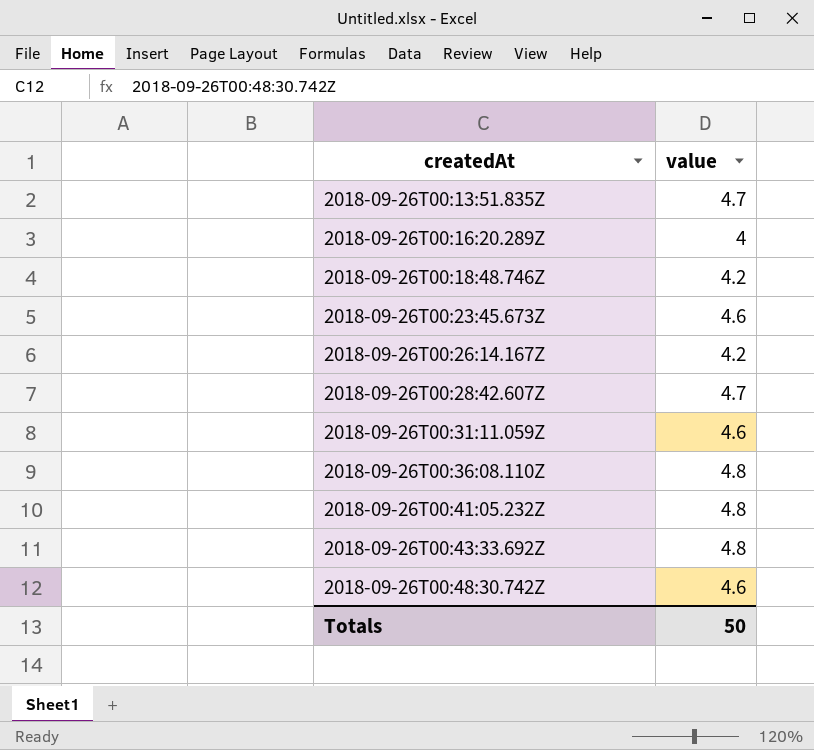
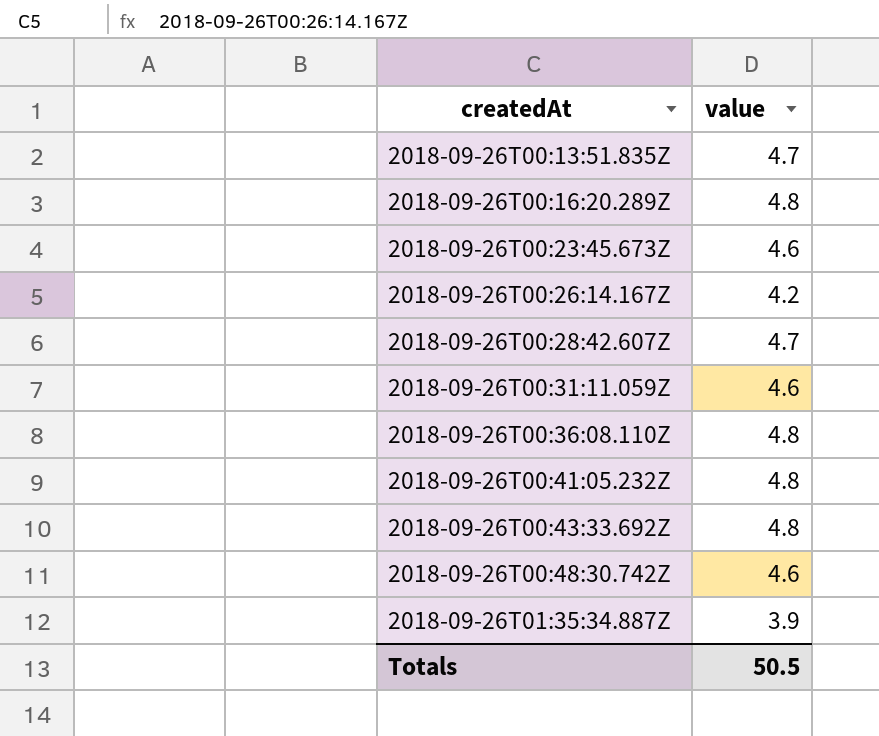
row 2018-09-26T00:18:48.746Z: 4.2 -> none
2018-09-26T00:16:20.289Z | value: 4 -> 4.8
row 2018-09-26T01:35:34.887Z: none -> 3.9
Totals | value: 50 -> 50.5

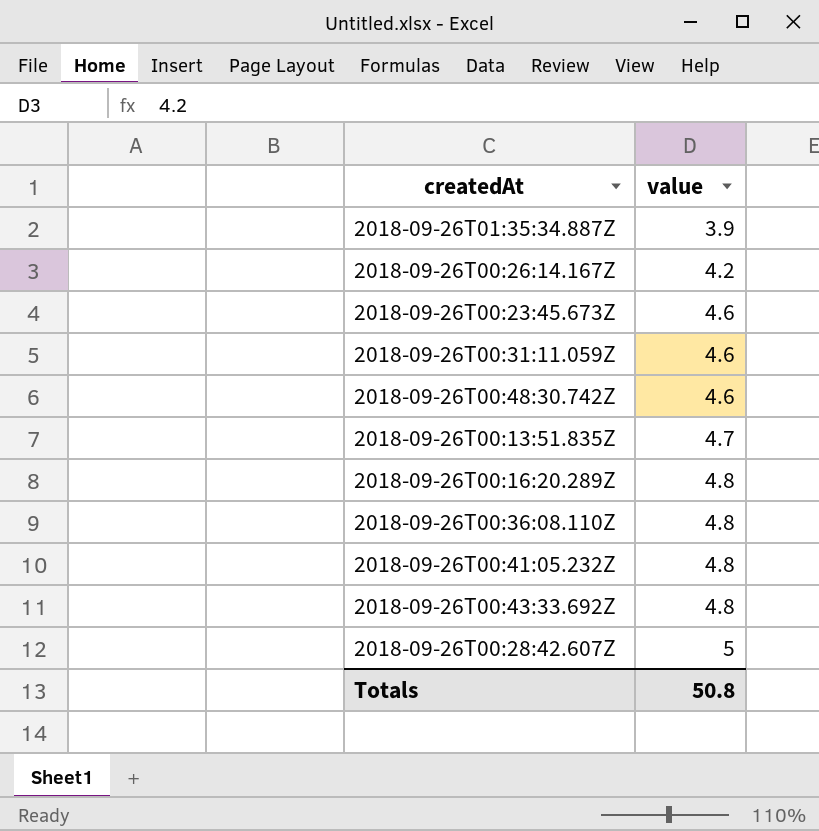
row order: createdAt ascending -> value ascending
2018-09-26T00:28:42.607Z | value: 4.7 -> 5
Totals | value: 50.5 -> 50.8

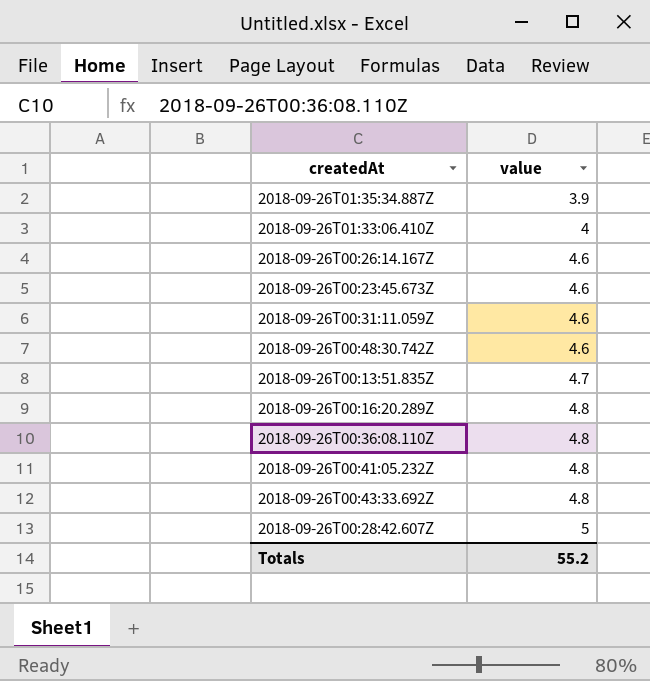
row 2018-09-26T01:33:06.410Z: none -> 4
2018-09-26T00:26:14.167Z | value: 4.2 -> 4.6
Totals | value: 50.8 -> 55.2

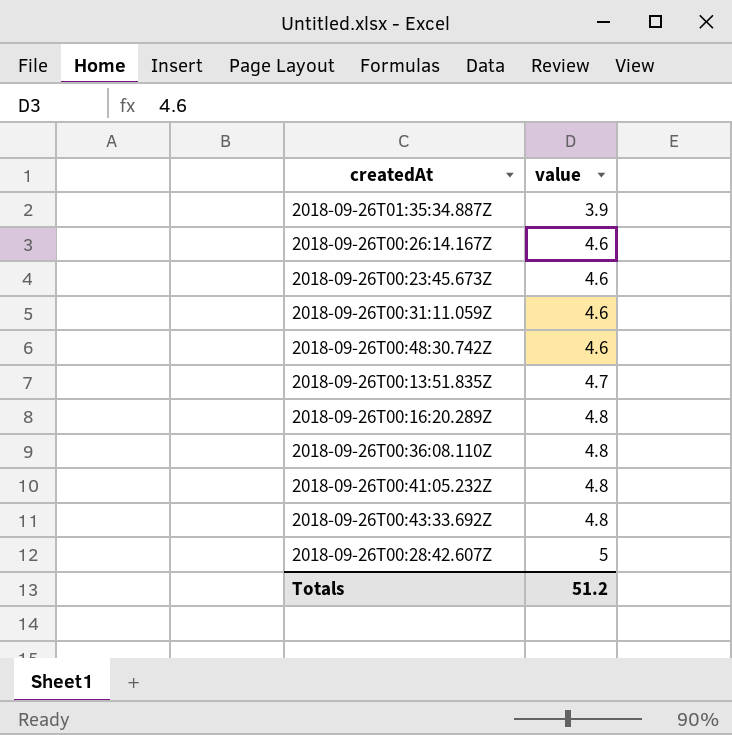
row 2018-09-26T01:33:06.410Z: 4 -> none
Totals | value: 55.2 -> 51.2

